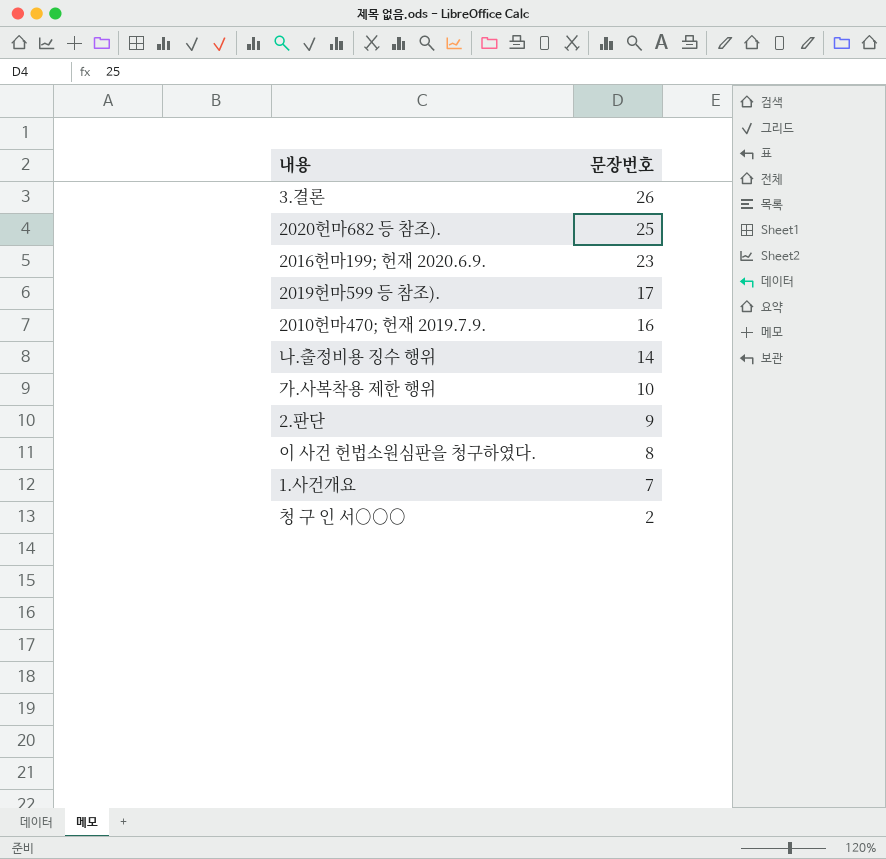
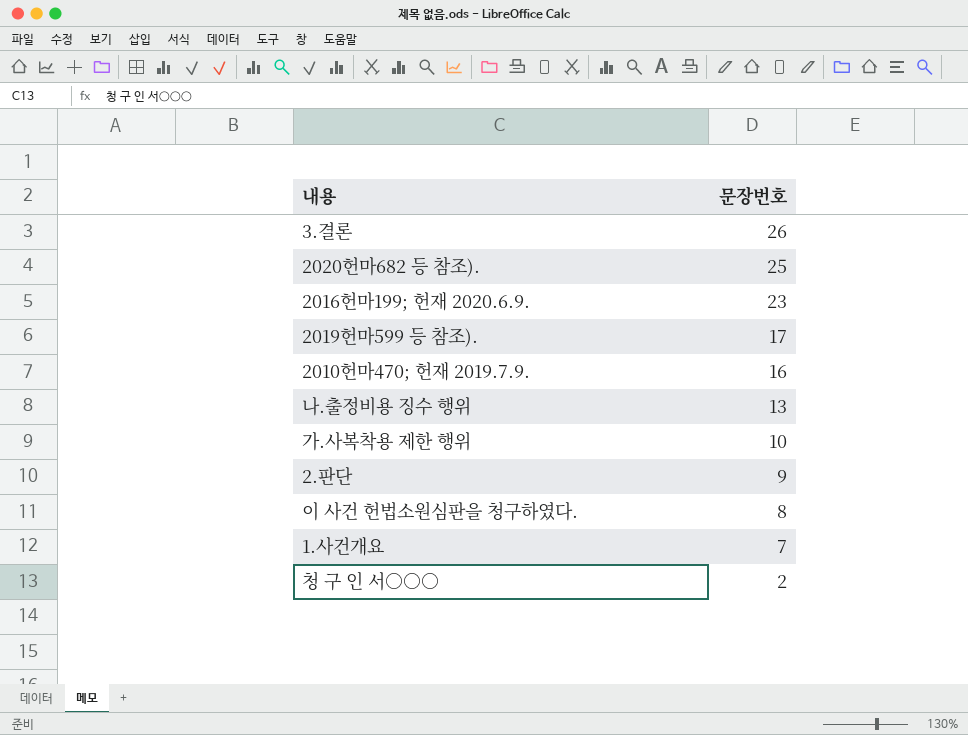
나.출정비용 징수 행위 | 문장번호: 14 -> 13

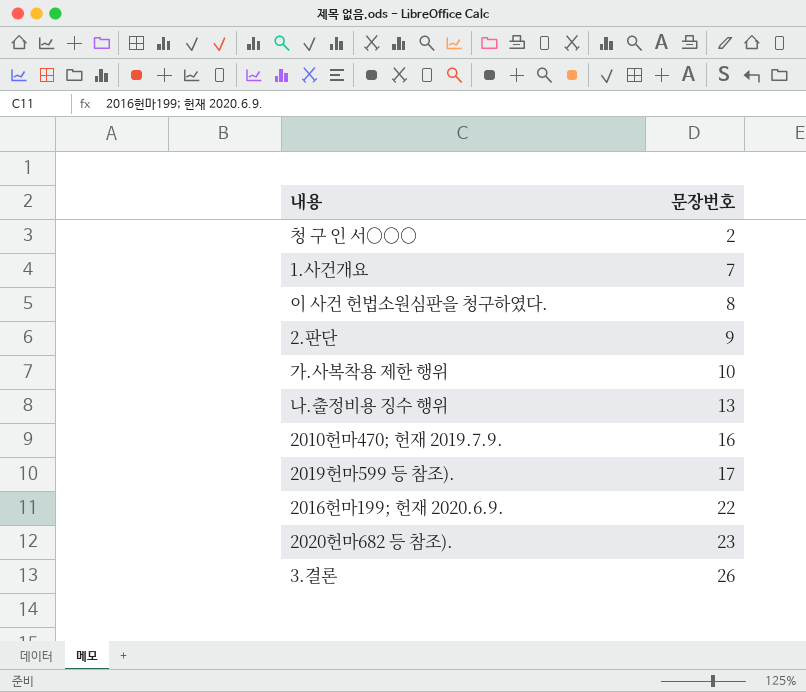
row order: 문장번호 descending -> 문장번호 ascending
2016헌마199; 헌재 2020.6.9. | 문장번호: 23 -> 22
2020헌마682 등 참조). | 문장번호: 25 -> 23

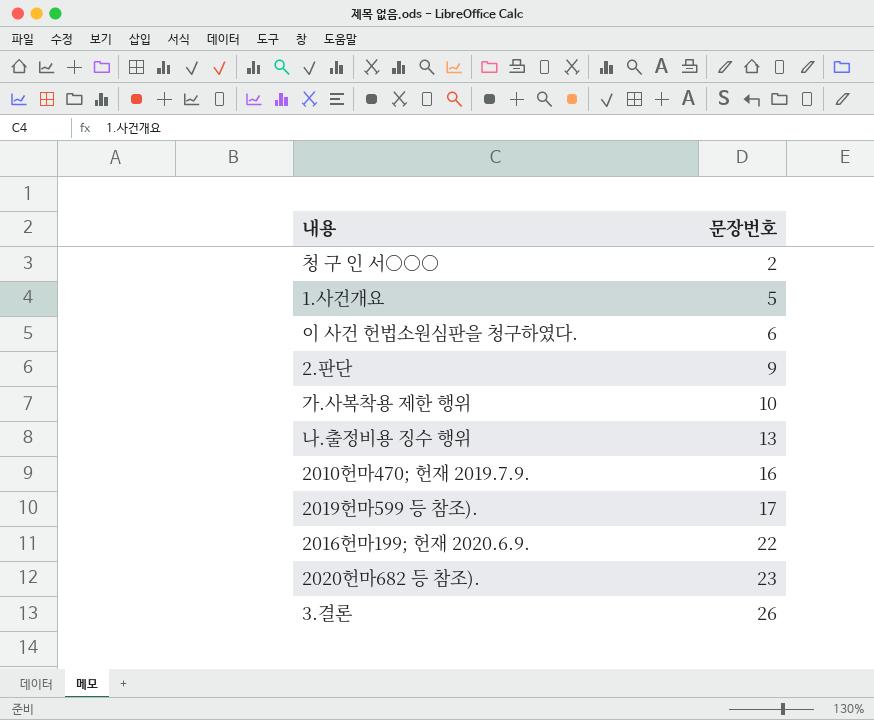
1.사건개요 | 문장번호: 7 -> 5
이 사건 헌법소원심판을 청구하였다. | 문장번호: 8 -> 6

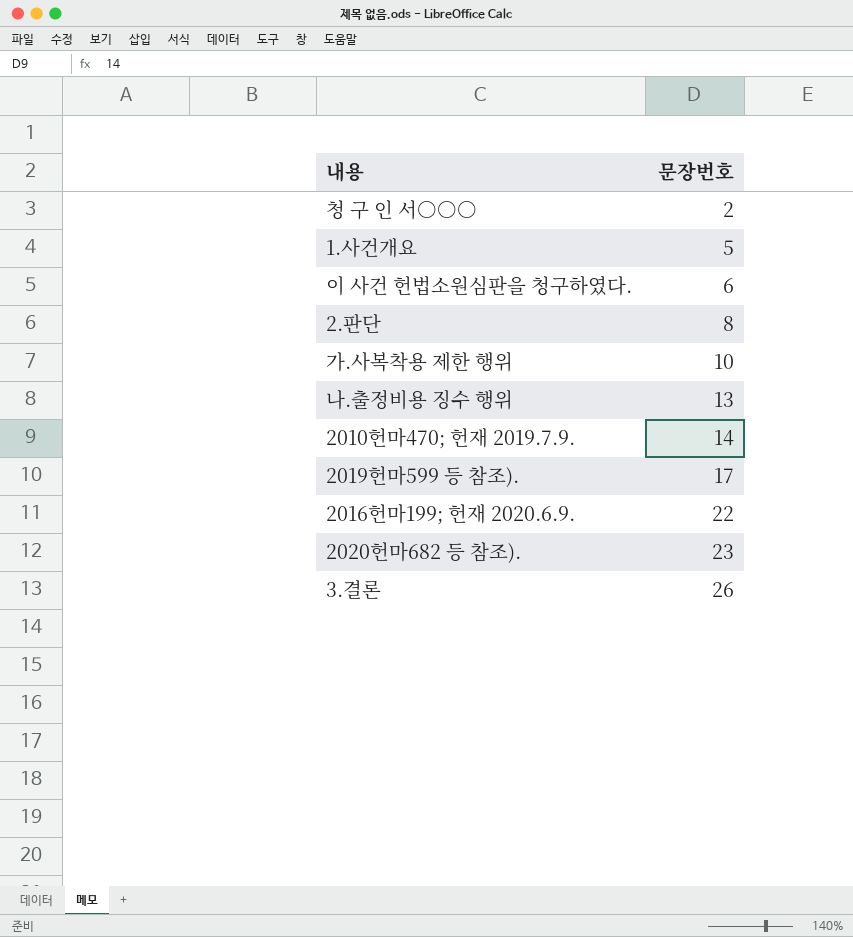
2.판단 | 문장번호: 9 -> 8
2010헌마470; 헌재 2019.7.9. | 문장번호: 16 -> 14

